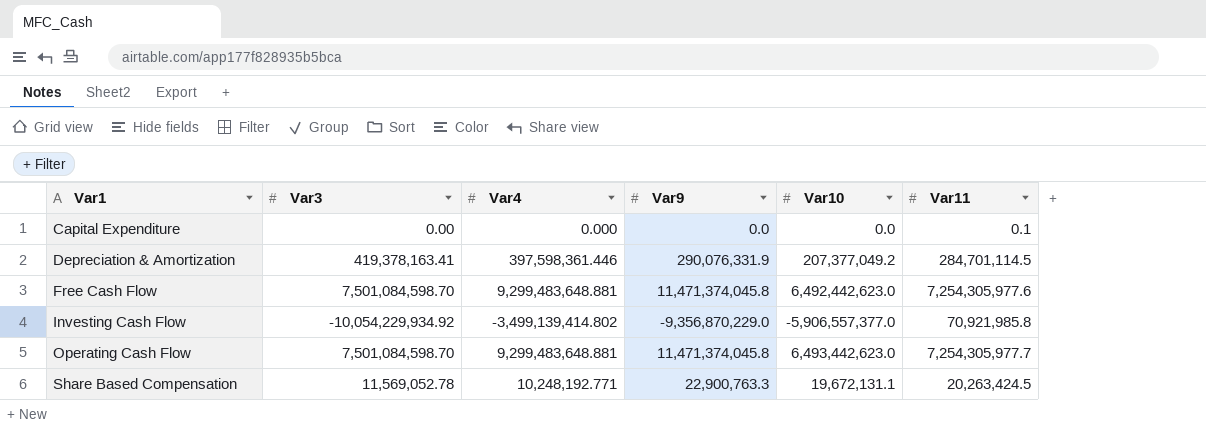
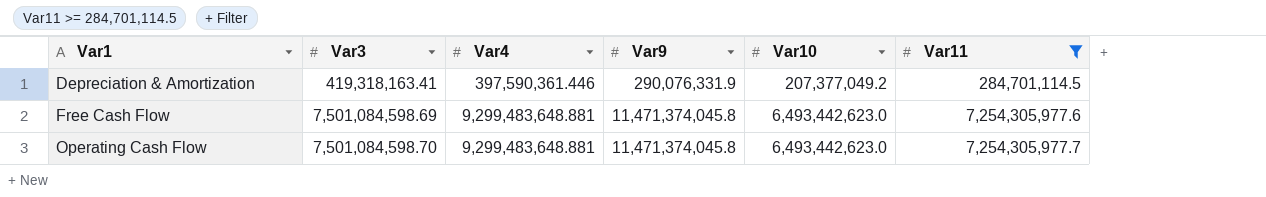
filter: none -> Var11 >= 284,701,114.5
Depreciation & Amortization | Var3: 419,378,163.41 -> 419,318,163.41
Depreciation & Amortization | Var4: 397,598,361.446 -> 397,590,361.446
Free Cash Flow | Var3: 7,501,084,598.70 -> 7,501,084,598.69
Free Cash Flow | Var10: 6,492,442,623.0 -> 6,493,442,623.0

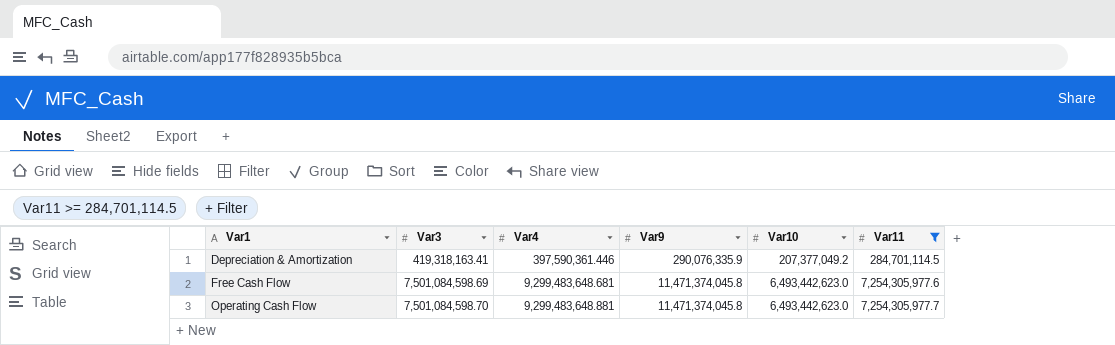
Depreciation & Amortization | Var9: 290,076,331.9 -> 290,076,335.9
Free Cash Flow | Var4: 9,299,483,648.881 -> 9,299,483,648.681

